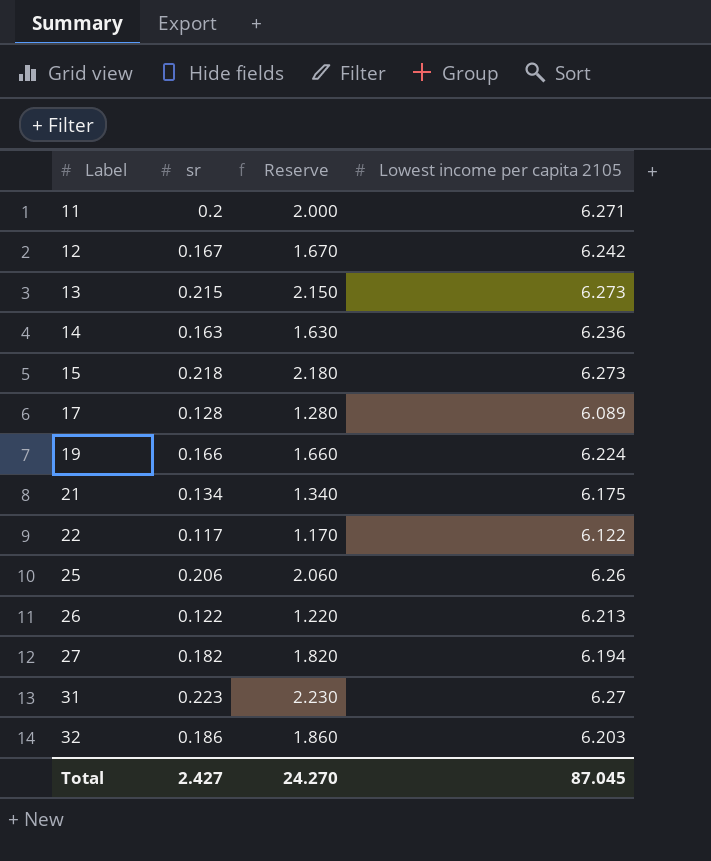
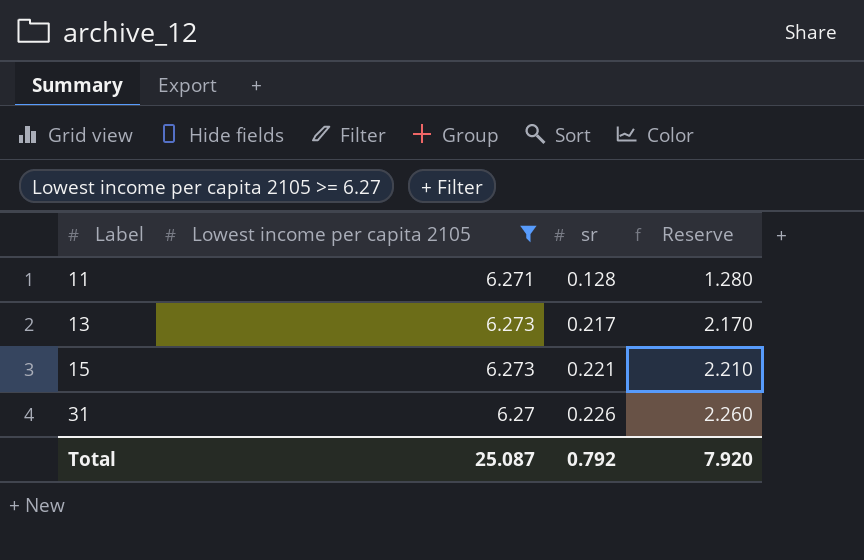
filter: none -> Lowest income per capita 2105 >= 6.27
column Lowest income per capita 2105 | position: 4 -> 2
11 | sr: 0.2 -> 0.128
11 | Reserve: 2.000 -> 1.280
13 | sr: 0.215 -> 0.217
13 | Reserve: 2.150 -> 2.170
15 | sr: 0.218 -> 0.221
15 | Reserve: 2.180 -> 2.210
31 | sr: 0.223 -> 0.226
31 | Reserve: 2.230 -> 2.260
Total | Lowest income per capita 2105: 87.045 -> 25.087
Total | sr: 2.427 -> 0.792
Total | Reserve: 24.270 -> 7.920

